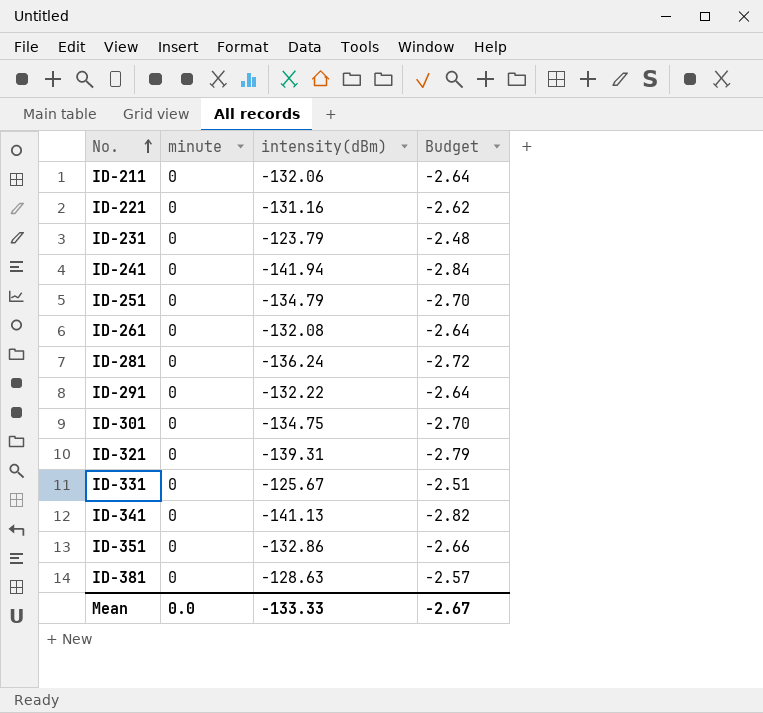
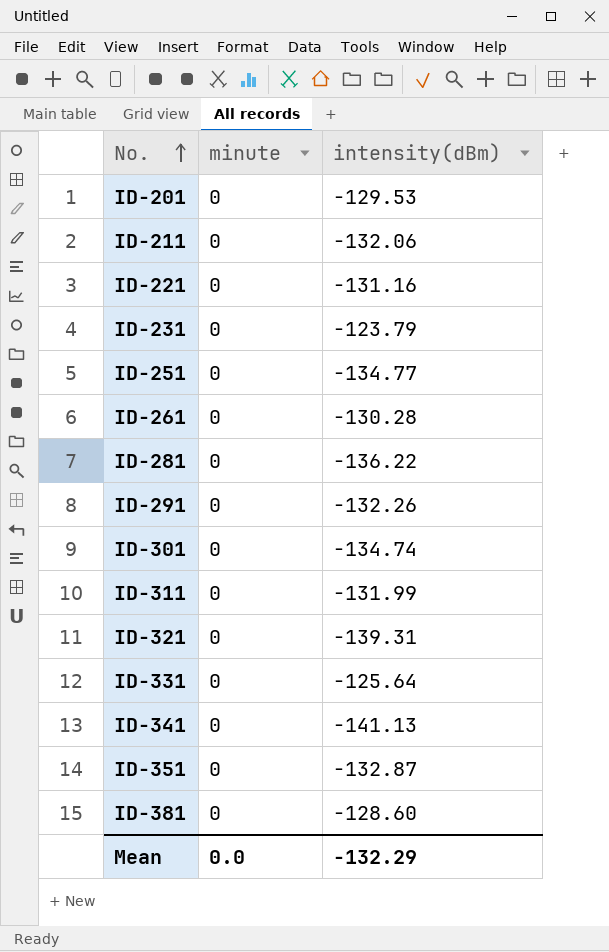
column Budget | formula: [intensity(dBm)] * 0.02 -> none
row ID-241: 0 | -141.94 | -2.84 -> none
row ID-201: none -> 0 | -129.53
ID-251 | intensity(dBm): -134.79 -> -134.77
ID-261 | intensity(dBm): -132.08 -> -130.28
ID-281 | intensity(dBm): -136.24 -> -136.22
ID-291 | intensity(dBm): -132.22 -> -132.26
ID-301 | intensity(dBm): -134.75 -> -134.74
row ID-311: none -> 0 | -131.99
ID-331 | intensity(dBm): -125.67 -> -125.64
ID-351 | intensity(dBm): -132.86 -> -132.87
ID-381 | intensity(dBm): -128.63 -> -128.60
Mean | intensity(dBm): -133.33 -> -132.29

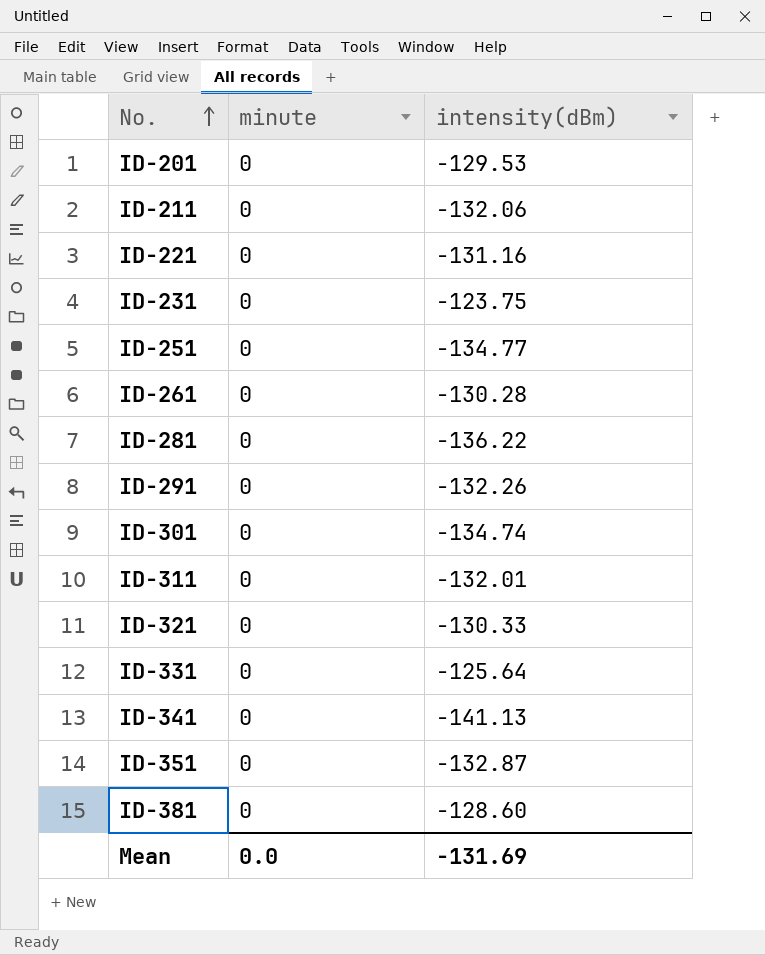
ID-231 | intensity(dBm): -123.79 -> -123.75
ID-311 | intensity(dBm): -131.99 -> -132.01
ID-321 | intensity(dBm): -139.31 -> -130.33
Mean | intensity(dBm): -132.29 -> -131.69

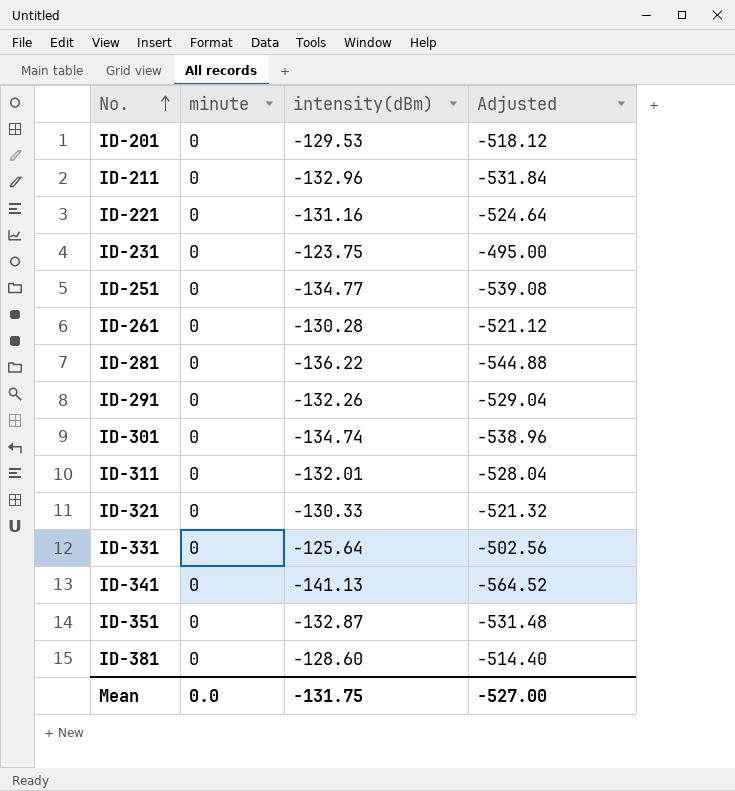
column Adjusted | formula: none -> [intensity(dBm)] * 4
ID-211 | intensity(dBm): -132.06 -> -132.96
Mean | intensity(dBm): -131.69 -> -131.75

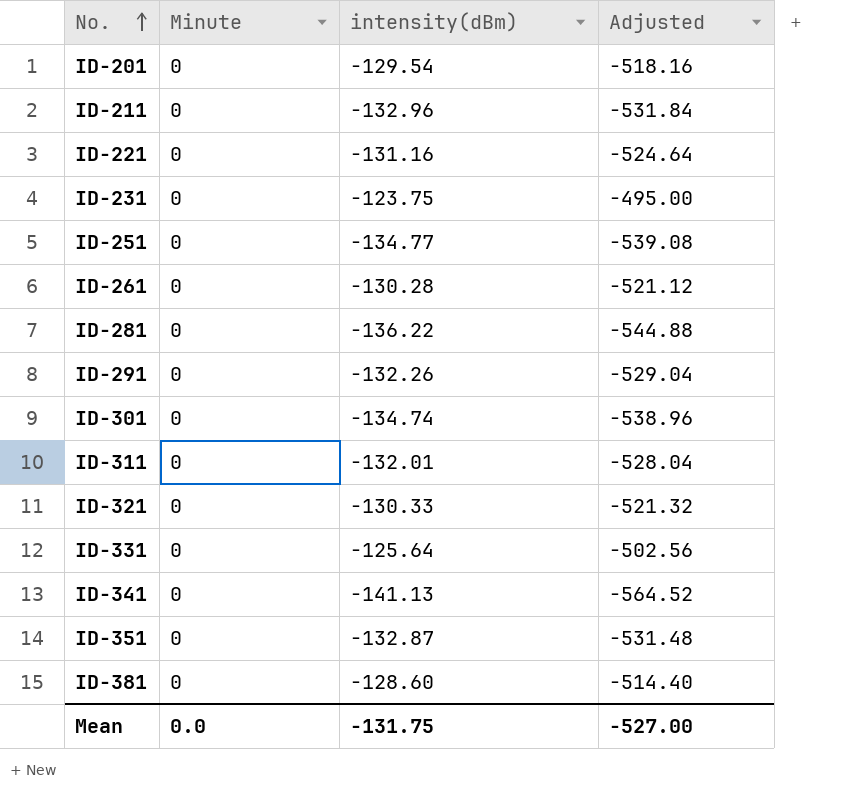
column name: minute -> Minute
ID-201 | intensity(dBm): -129.53 -> -129.54
ID-201 | Adjusted: -518.12 -> -518.16

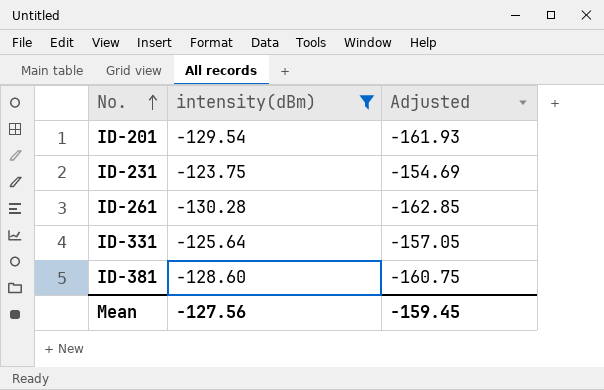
filter: none -> intensity(dBm) >= -130.28
column Minute | position: 2 -> none
column Adjusted | formula: [intensity(dBm)] * 4 -> [intensity(dBm)] * 1.25
Mean | intensity(dBm): -131.75 -> -127.56
Mean | Adjusted: -527.00 -> -159.45

